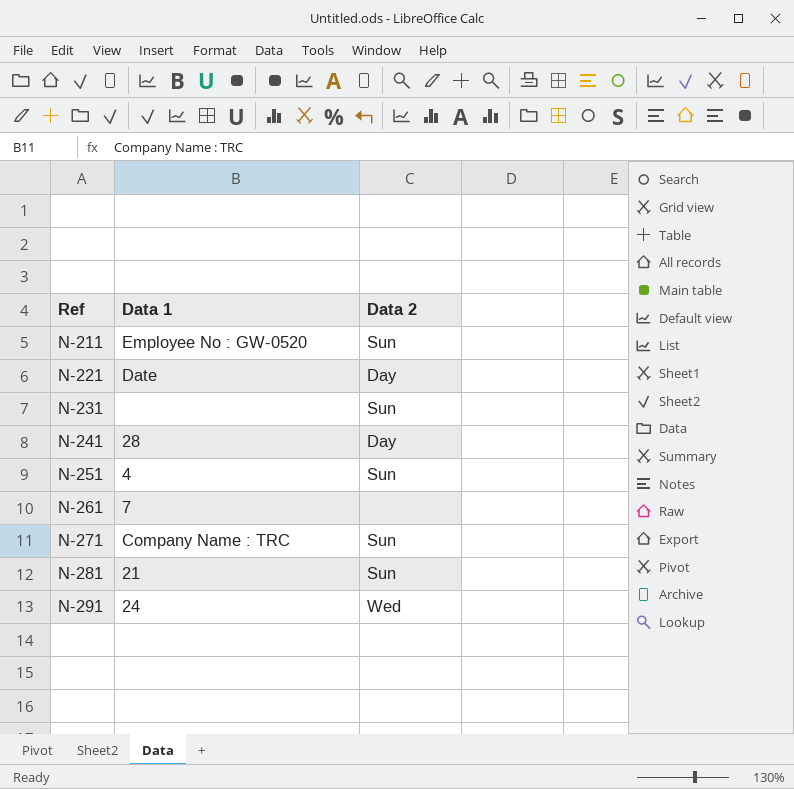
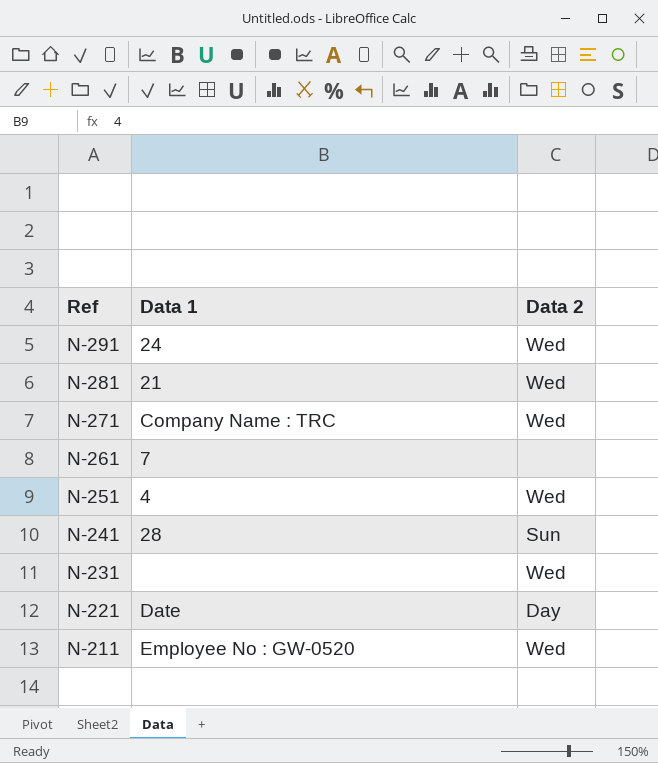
row order: Ref ascending -> Ref descending
N-281 | Data 2: Sun -> Wed
N-271 | Data 2: Sun -> Wed
N-251 | Data 2: Sun -> Wed
N-241 | Data 2: Day -> Sun
N-231 | Data 2: Sun -> Wed
N-211 | Data 2: Sun -> Wed

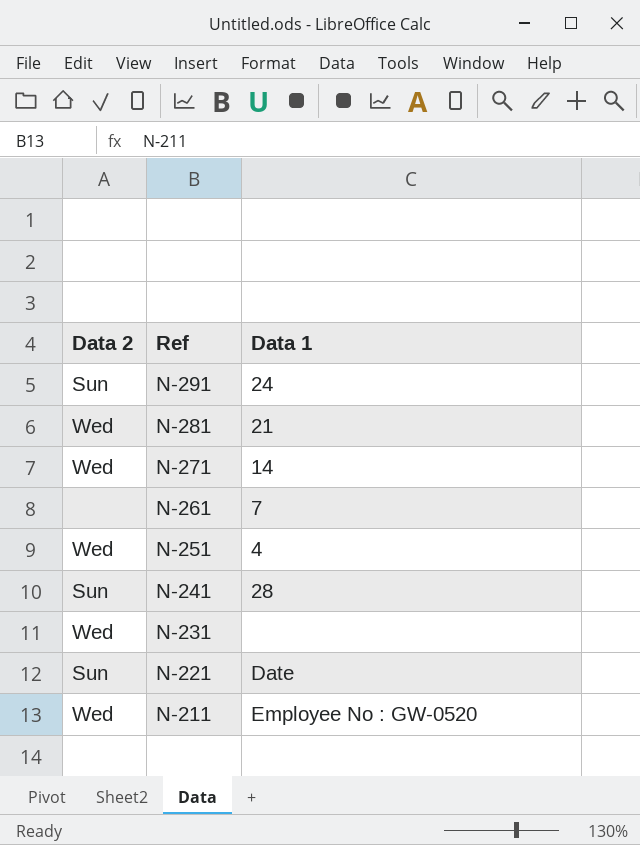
column Data 2 | position: 3 -> 1
N-291 | Data 2: Wed -> Sun
N-271 | Data 1: Company Name : TRC -> 14
N-221 | Data 2: Day -> Sun

